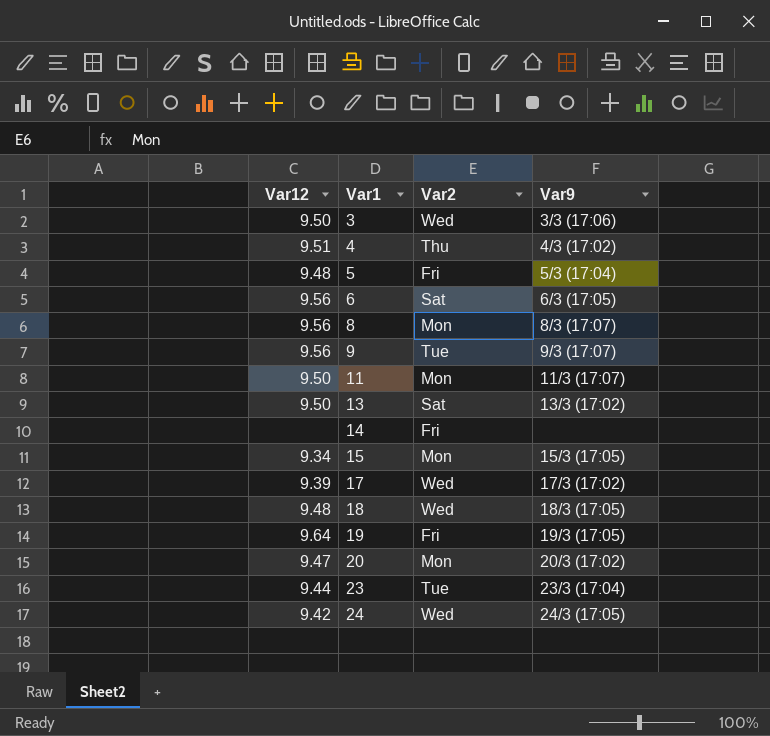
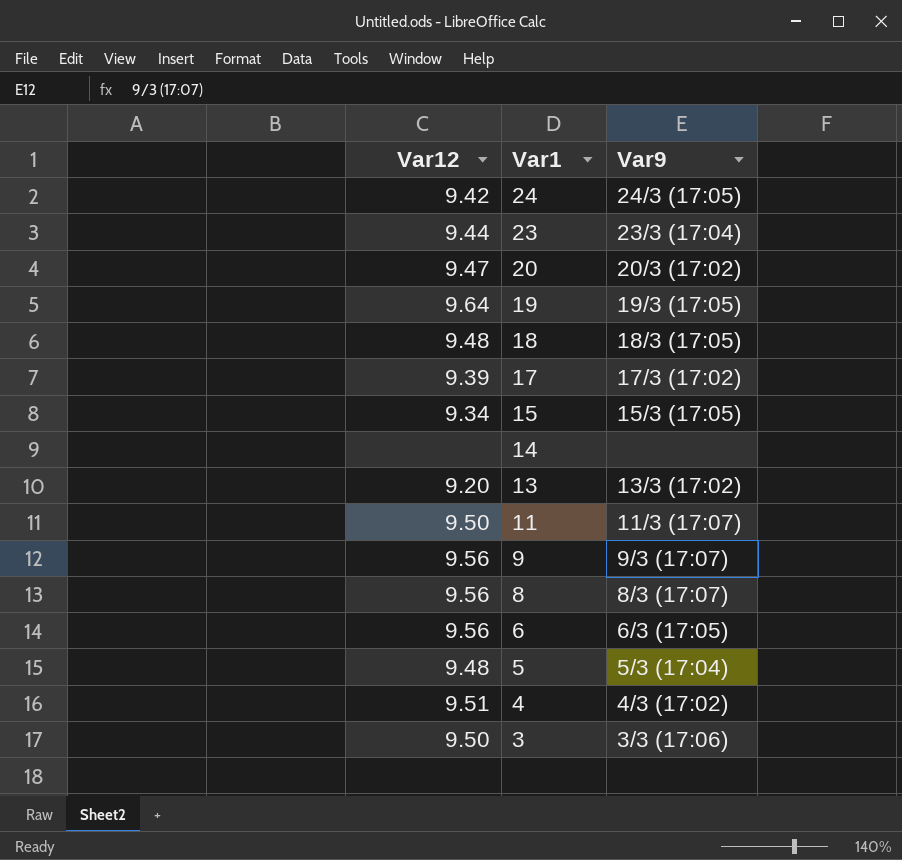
row order: Var1 ascending -> Var1 descending
column Var2 | position: 3 -> none
13 | Var12: 9.50 -> 9.20

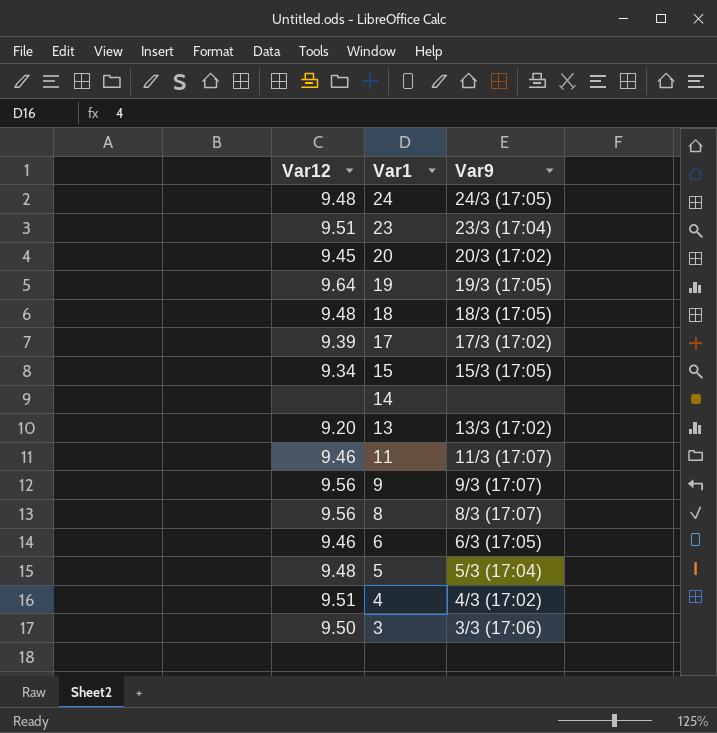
24 | Var12: 9.42 -> 9.48
23 | Var12: 9.44 -> 9.51
20 | Var12: 9.47 -> 9.45
11 | Var12: 9.50 -> 9.46
6 | Var12: 9.56 -> 9.46

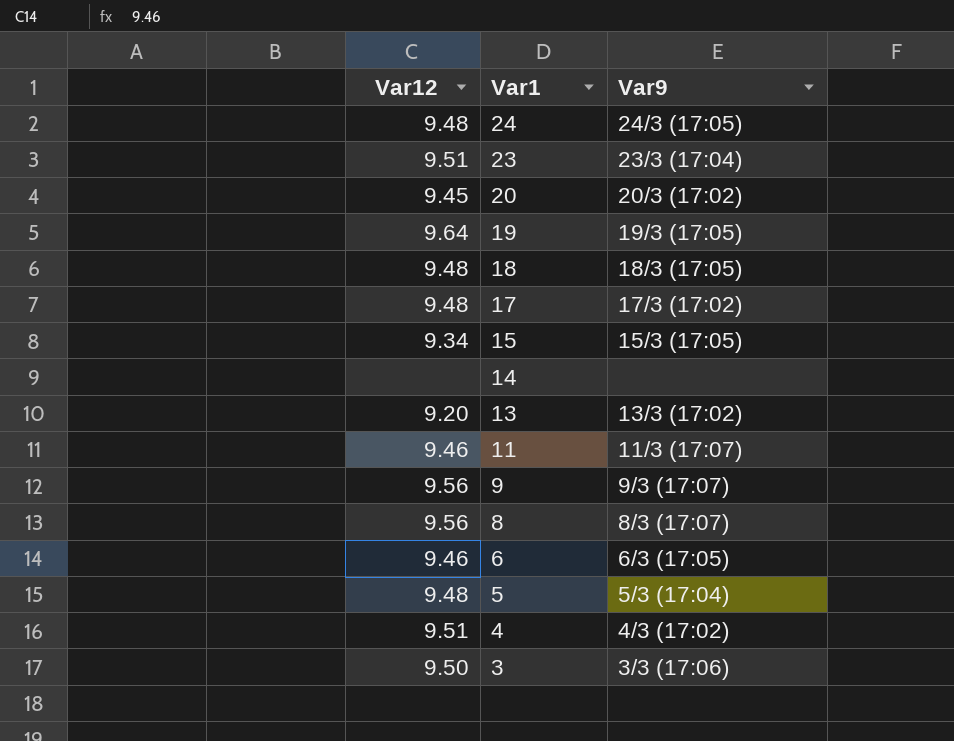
17 | Var12: 9.39 -> 9.48

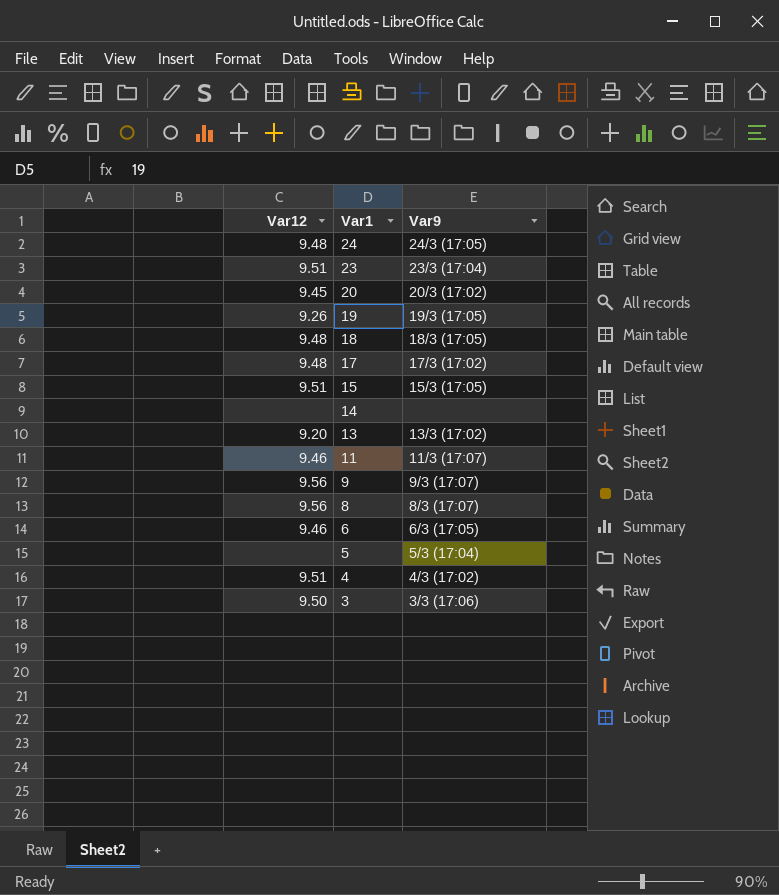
19 | Var12: 9.64 -> 9.26
15 | Var12: 9.34 -> 9.51
5 | Var12: 9.48 -> none

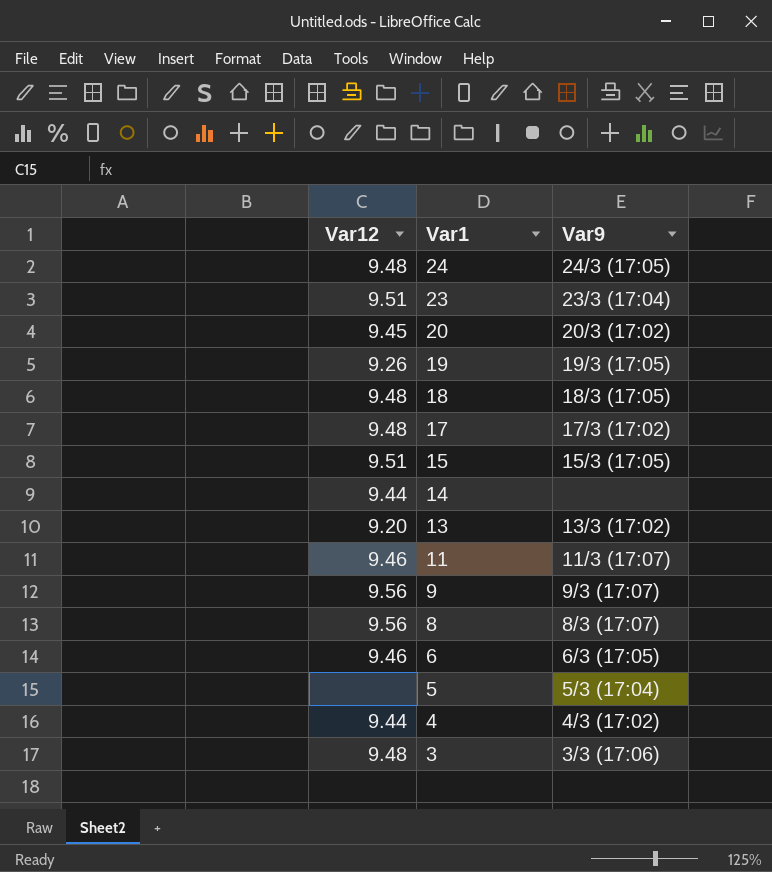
14 | Var12: none -> 9.44
4 | Var12: 9.51 -> 9.44
3 | Var12: 9.50 -> 9.48

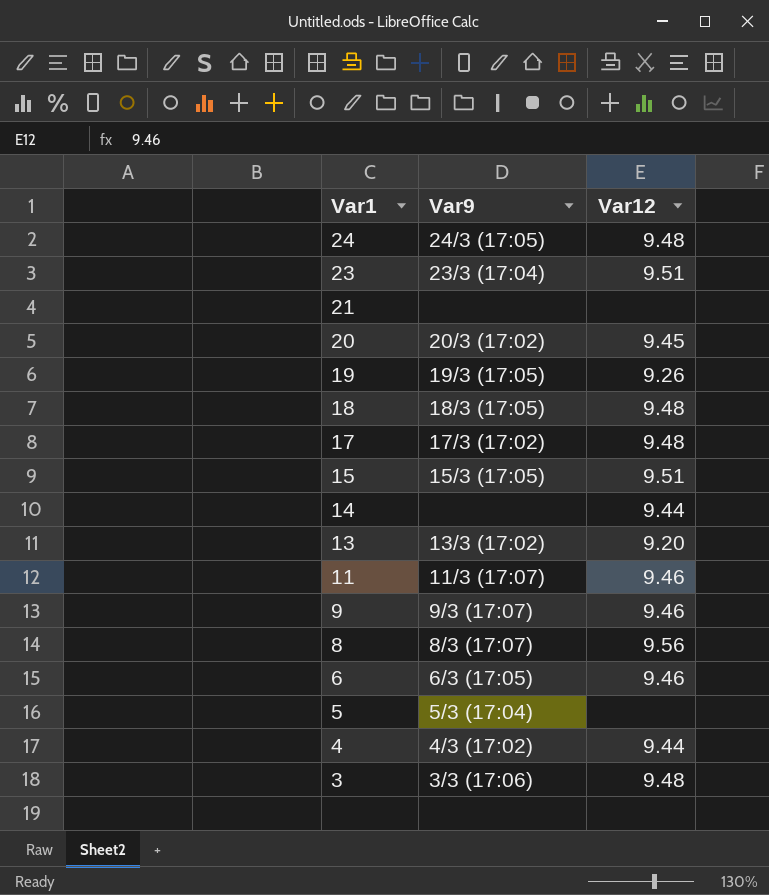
column Var12 | position: 1 -> 3
row 21: none -> none | none
9 | Var12: 9.56 -> 9.46

